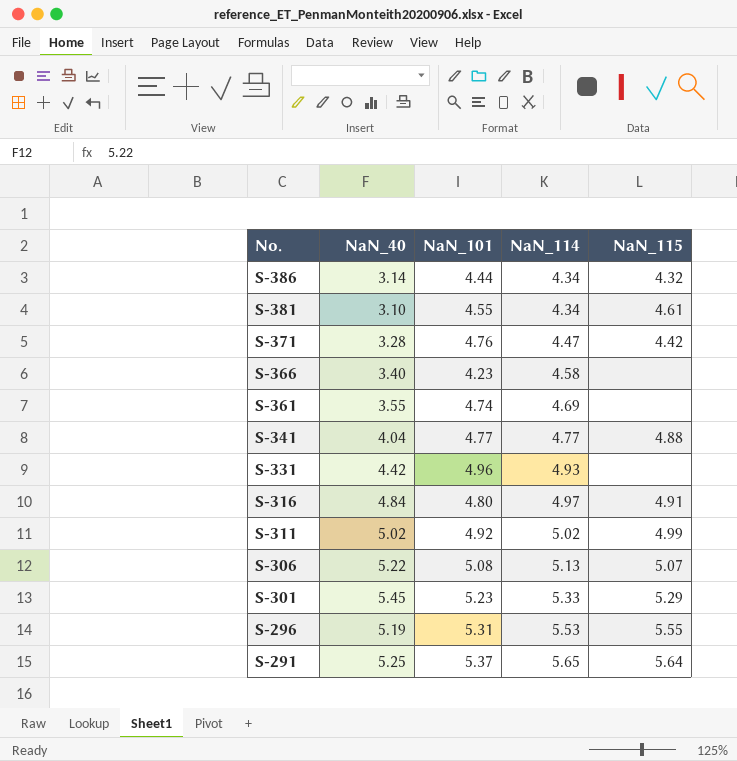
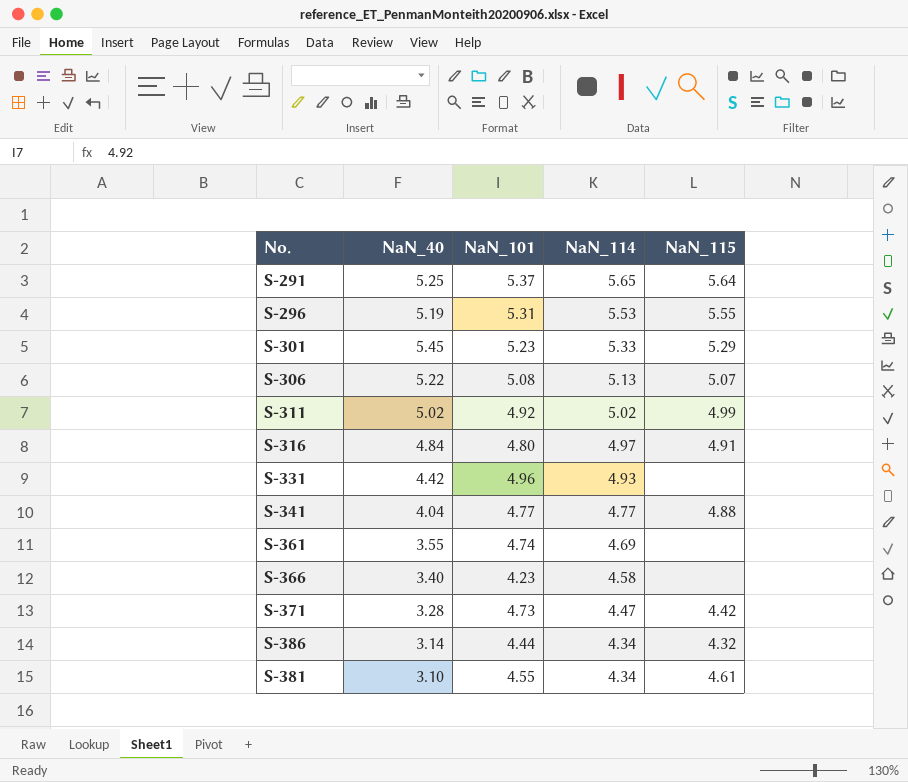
row order: No. descending -> NaN_114 descending
S-371 | NaN_101: 4.76 -> 4.73

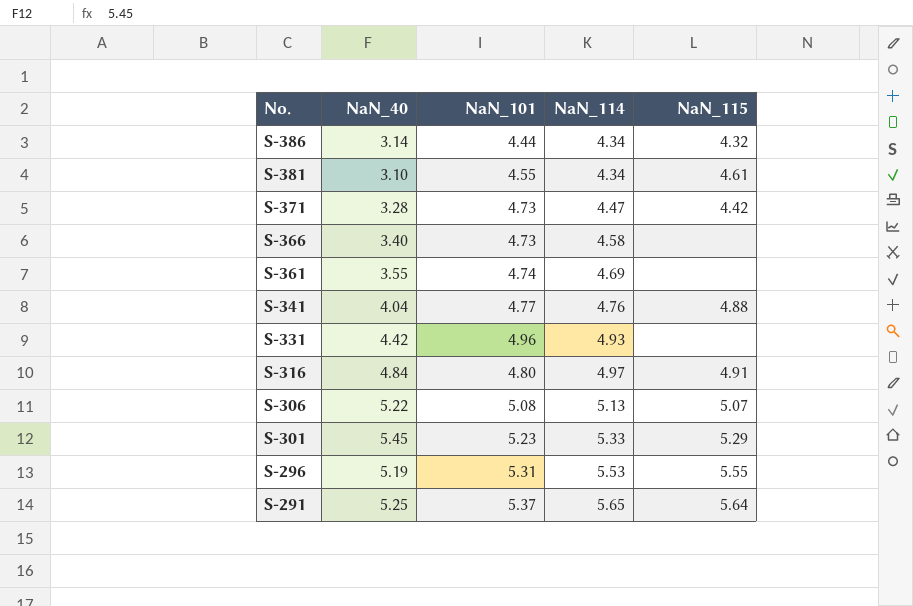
row order: NaN_114 descending -> No. descending
row S-311: 5.02 | 4.92 | 5.02 | 4.99 -> none
S-366 | NaN_101: 4.23 -> 4.73
S-341 | NaN_114: 4.77 -> 4.76

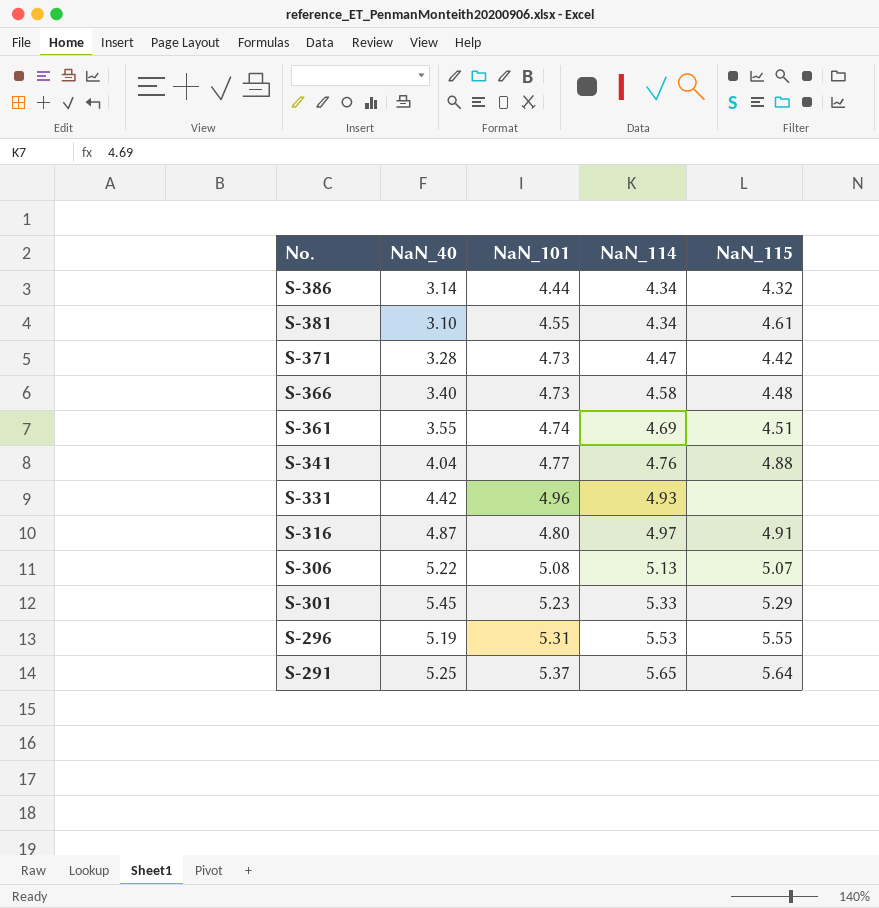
S-366 | NaN_115: none -> 4.48
S-361 | NaN_115: none -> 4.51
S-316 | NaN_40: 4.84 -> 4.87

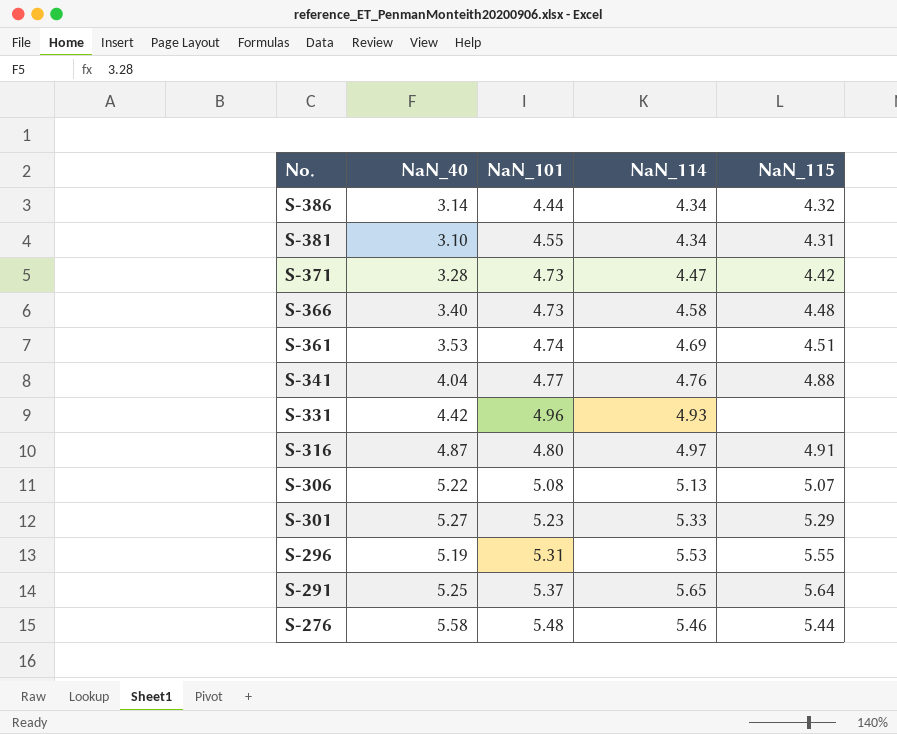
S-381 | NaN_115: 4.61 -> 4.31
S-361 | NaN_40: 3.55 -> 3.53
S-301 | NaN_40: 5.45 -> 5.27
row S-276: none -> 5.58 | 5.48 | 5.46 | 5.44

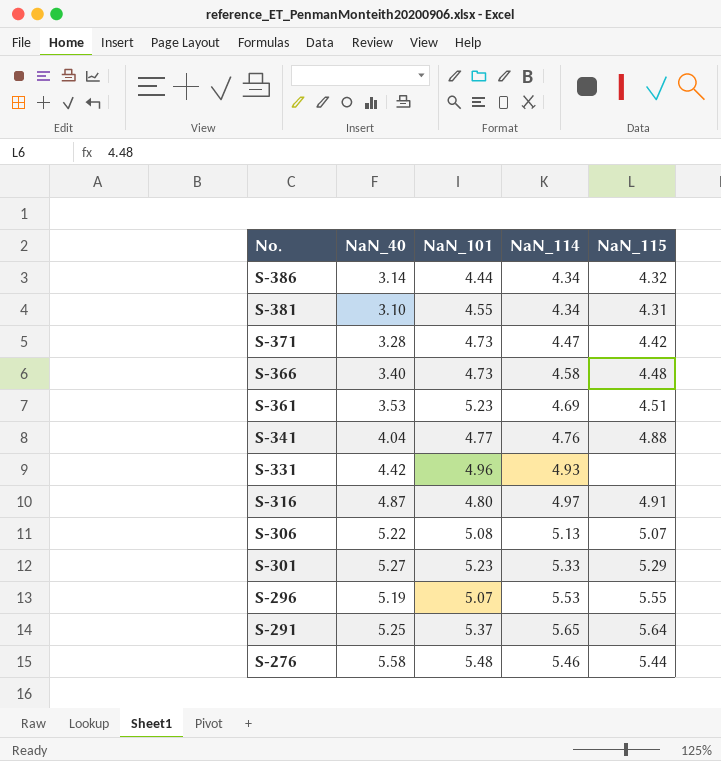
S-361 | NaN_101: 4.74 -> 5.23
S-296 | NaN_101: 5.31 -> 5.07

